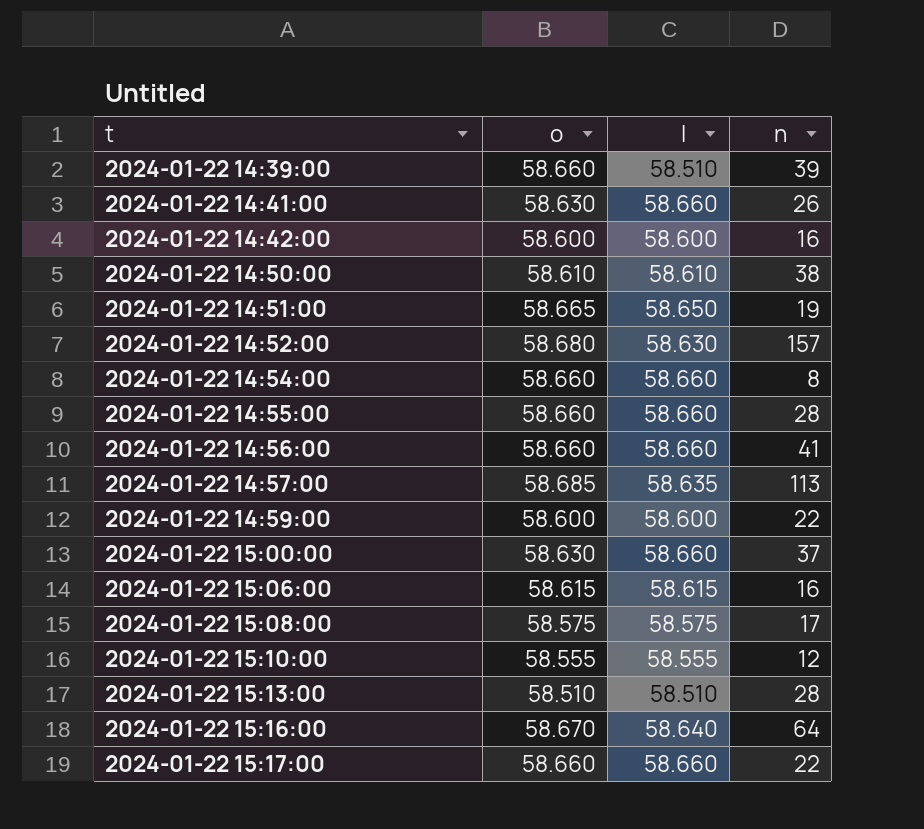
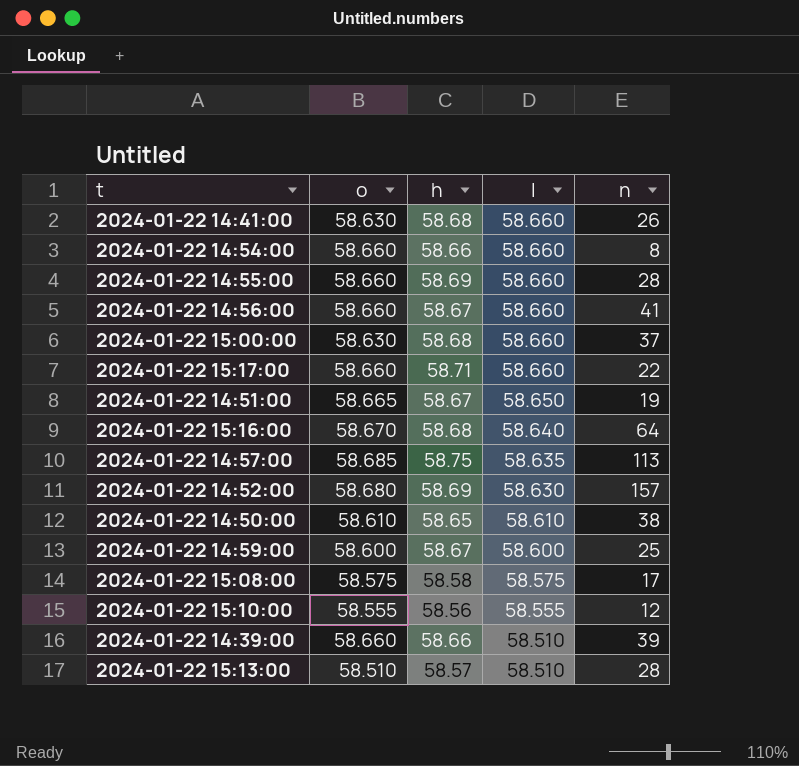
row order: t ascending -> l descending
column h | position: none -> 3
row 2024-01-22 14:42:00: 58.600 | 58.600 | 16 -> none
row 2024-01-22 15:06:00: 58.615 | 58.615 | 16 -> none
2024-01-22 14:59:00 | n: 22 -> 25

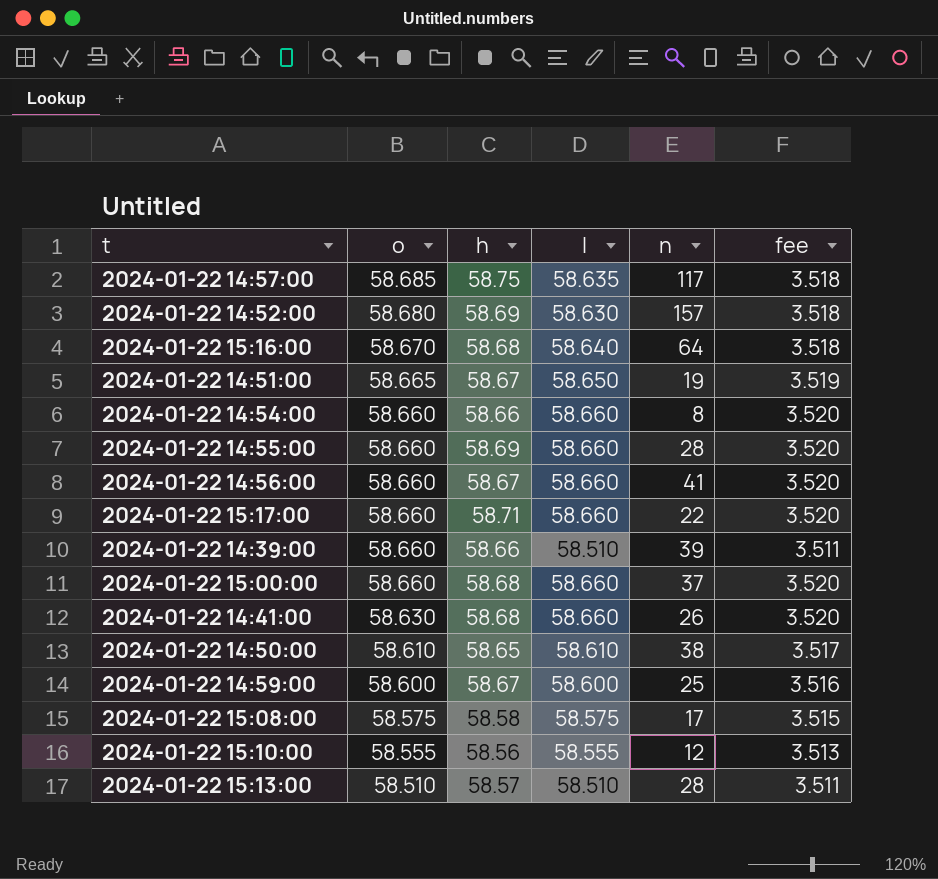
row order: l descending -> o descending
column fee | formula: none -> [l] * 0.06
2024-01-22 14:57:00 | n: 113 -> 117
2024-01-22 15:00:00 | o: 58.630 -> 58.660

